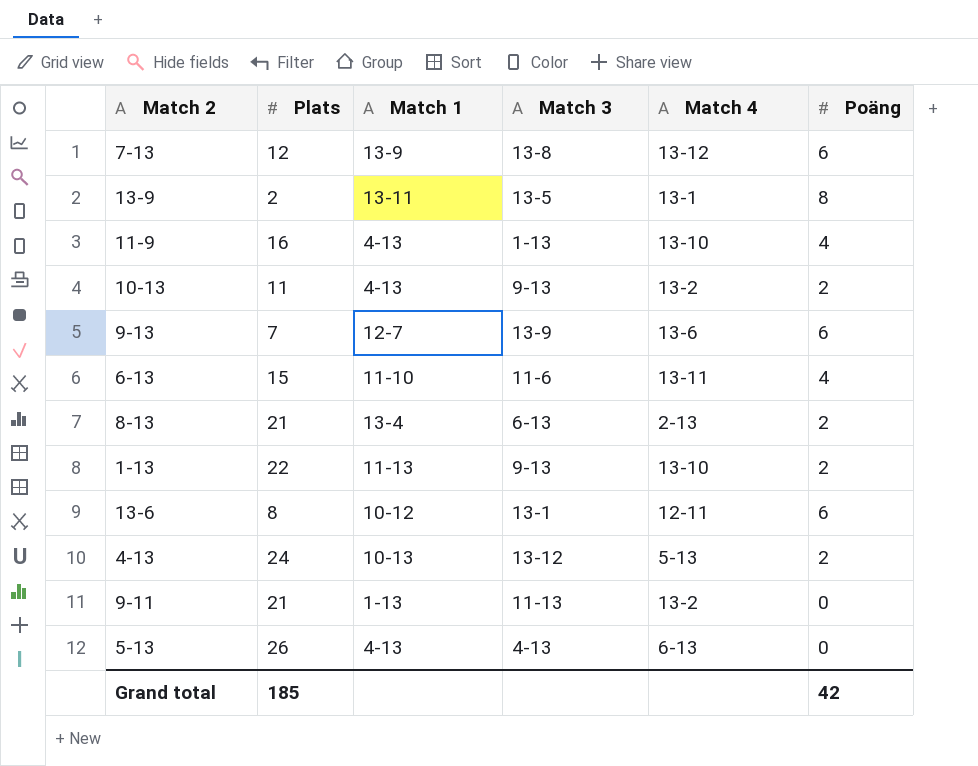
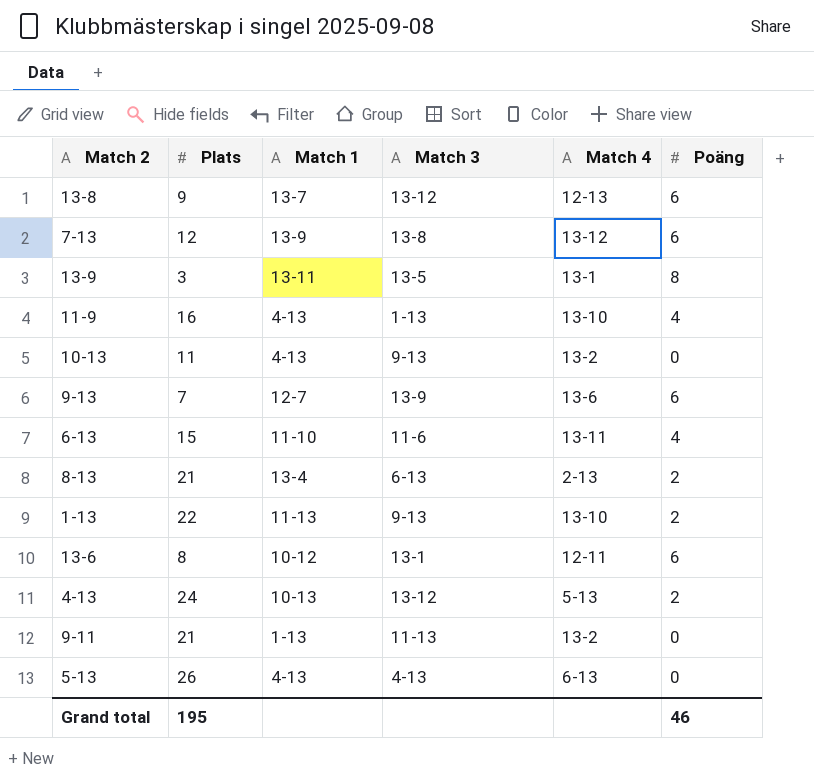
row 13-8: none -> 9 | 13-7 | 13-12 | 12-13 | 6
13-9 | Plats: 2 -> 3
10-13 | Poäng: 2 -> 0
Grand total | Plats: 185 -> 195
Grand total | Poäng: 42 -> 46

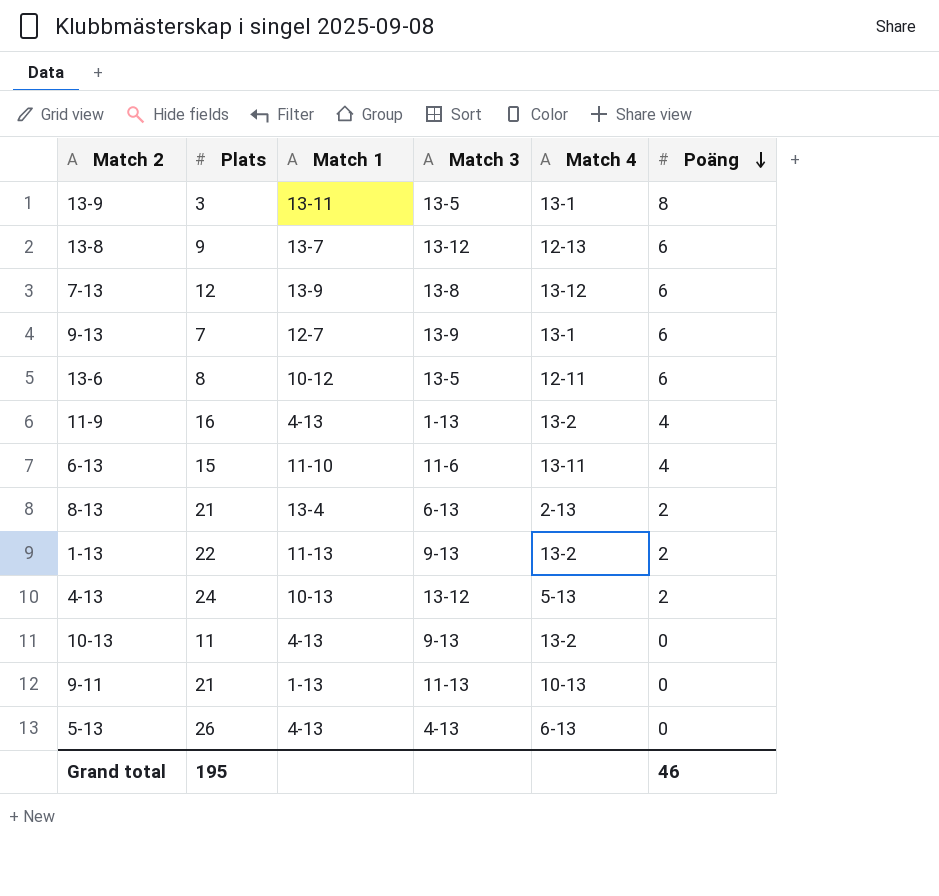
row order: none -> Poäng descending
9-13 | Match 4: 13-6 -> 13-1
13-6 | Match 3: 13-1 -> 13-5
11-9 | Match 4: 13-10 -> 13-2
1-13 | Match 4: 13-10 -> 13-2
9-11 | Match 4: 13-2 -> 10-13

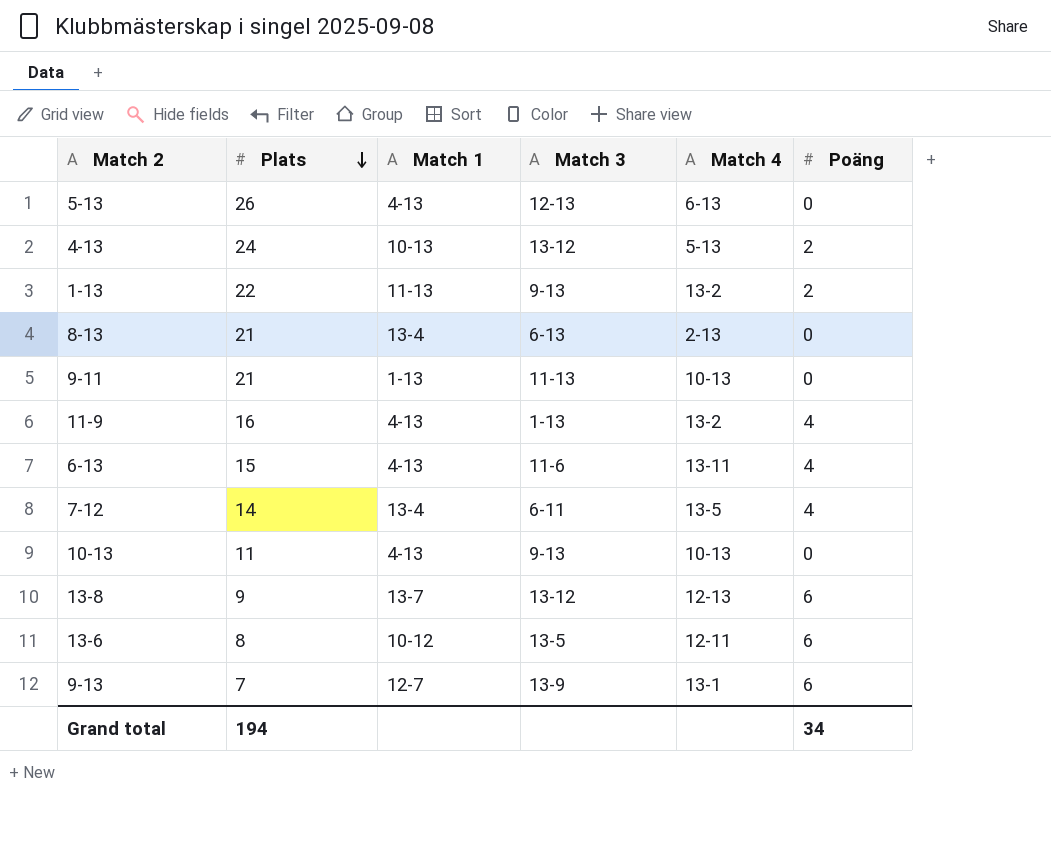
row order: Poäng descending -> Plats descending
row 13-9: 3 | 13-11 | 13-5 | 13-1 | 8 -> none
row 7-13: 12 | 13-9 | 13-8 | 13-12 | 6 -> none
5-13 | Match 3: 4-13 -> 12-13
8-13 | Poäng: 2 -> 0
6-13 | Match 1: 11-10 -> 4-13
row 7-12: none -> 14 | 13-4 | 6-11 | 13-5 | 4
10-13 | Match 4: 13-2 -> 10-13
Grand total | Plats: 195 -> 194
Grand total | Poäng: 46 -> 34

